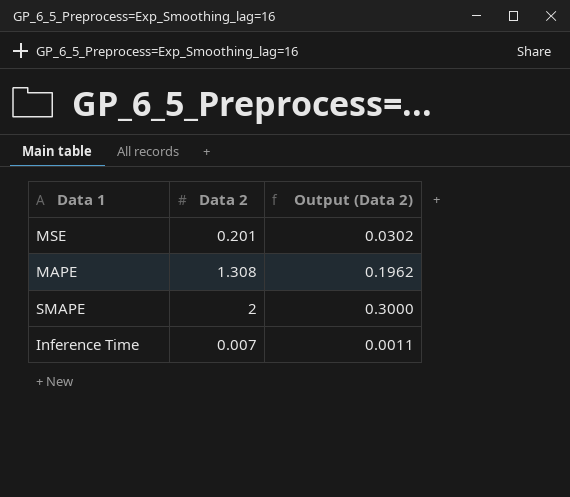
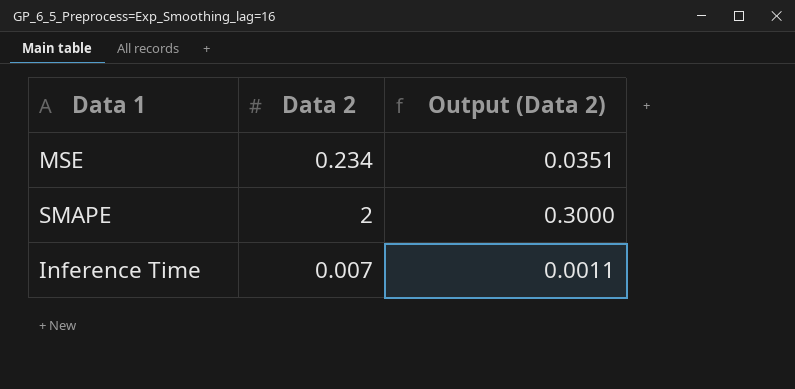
row MAPE: 1.308 | 0.1962 -> none
MSE | Data 2: 0.201 -> 0.234
MSE | Output (Data 2): 0.0302 -> 0.0351

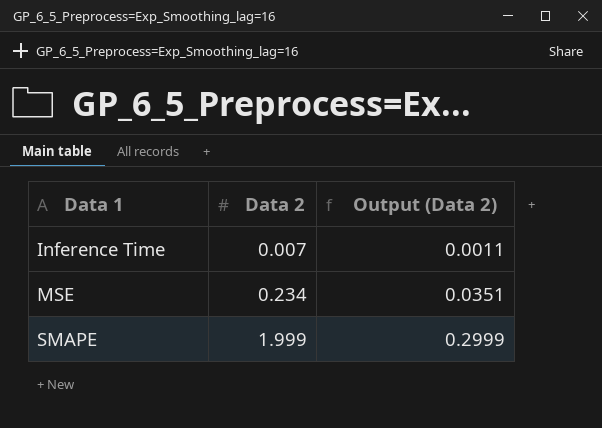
row order: none -> Data 1 ascending
SMAPE | Data 2: 2 -> 1.999
SMAPE | Output (Data 2): 0.3000 -> 0.2999

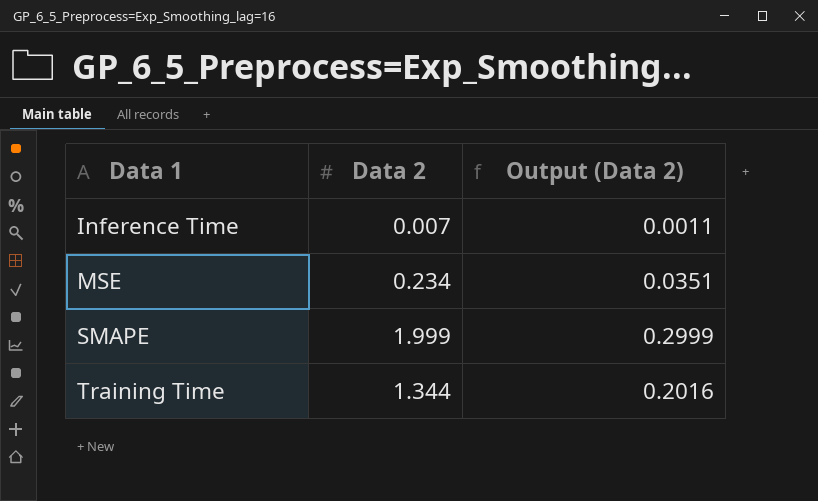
row Training Time: none -> 1.344 | 0.2016

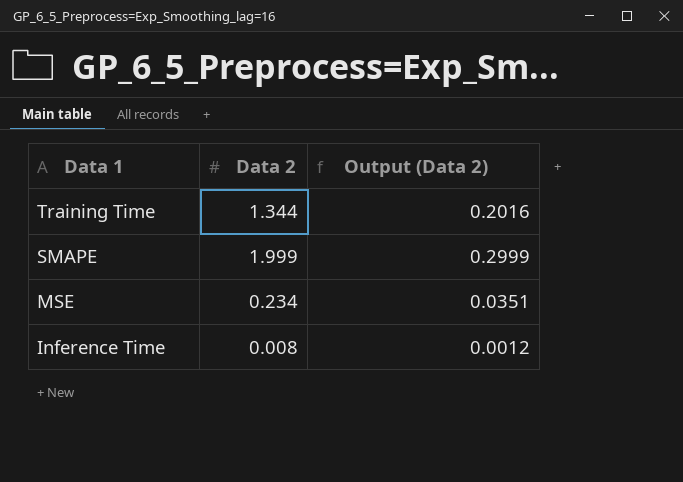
row order: Data 1 ascending -> Data 1 descending
Inference Time | Data 2: 0.007 -> 0.008
Inference Time | Output (Data 2): 0.0011 -> 0.0012

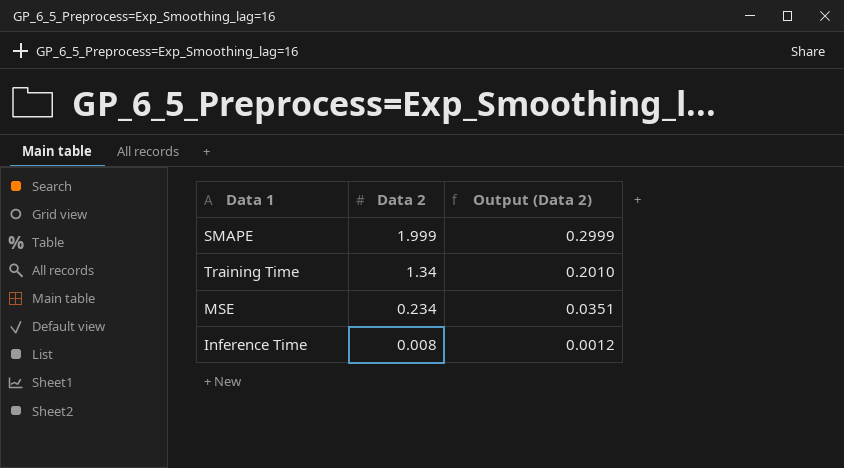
row order: Data 1 descending -> Data 2 descending
Training Time | Data 2: 1.344 -> 1.34
Training Time | Output (Data 2): 0.2016 -> 0.2010

